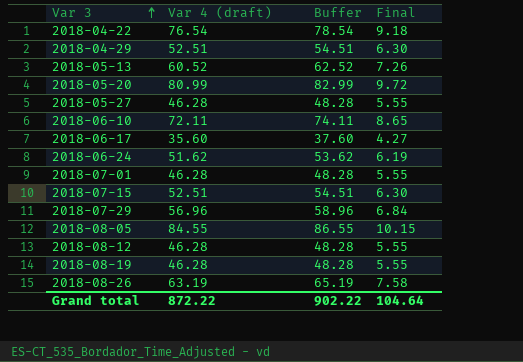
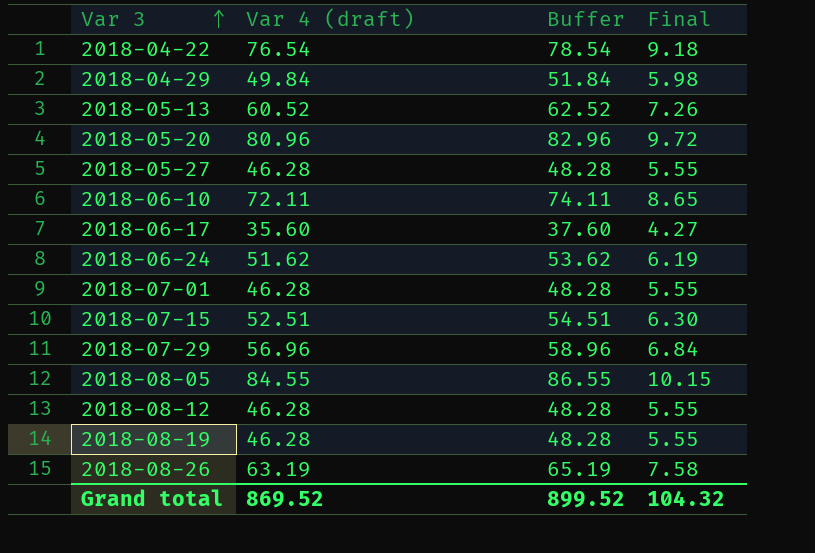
2018-04-29 | Var 4 (draft): 52.51 -> 49.84
2018-04-29 | Buffer: 54.51 -> 51.84
2018-04-29 | Final: 6.30 -> 5.98
2018-05-20 | Var 4 (draft): 80.99 -> 80.96
2018-05-20 | Buffer: 82.99 -> 82.96
Grand total | Var 4 (draft): 872.22 -> 869.52
Grand total | Buffer: 902.22 -> 899.52
Grand total | Final: 104.64 -> 104.32

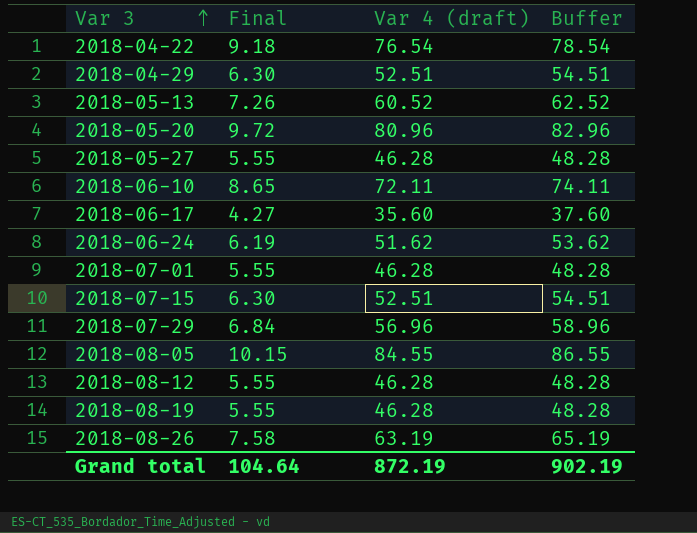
column Final | position: 4 -> 2
2018-04-29 | Final: 5.98 -> 6.30
2018-04-29 | Var 4 (draft): 49.84 -> 52.51
2018-04-29 | Buffer: 51.84 -> 54.51
Grand total | Final: 104.32 -> 104.64
Grand total | Var 4 (draft): 869.52 -> 872.19
Grand total | Buffer: 899.52 -> 902.19

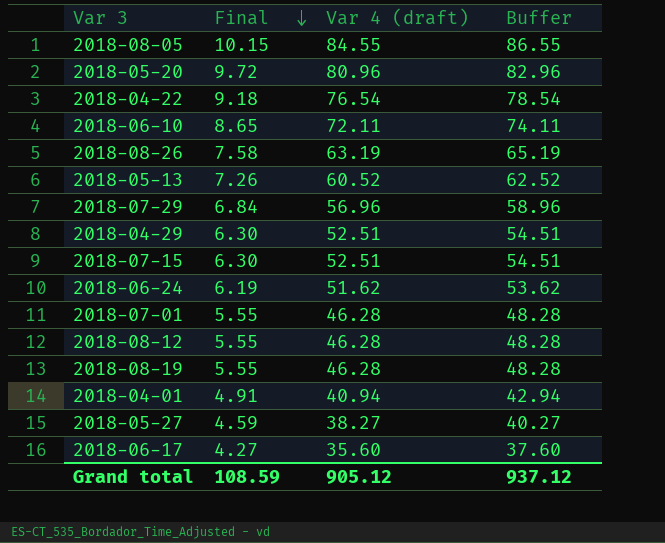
row order: Var 3 ascending -> Final descending
row 2018-04-01: none -> 4.91 | 40.94 | 42.94
2018-05-27 | Final: 5.55 -> 4.59
2018-05-27 | Var 4 (draft): 46.28 -> 38.27
2018-05-27 | Buffer: 48.28 -> 40.27
Grand total | Final: 104.64 -> 108.59
Grand total | Var 4 (draft): 872.19 -> 905.12
Grand total | Buffer: 902.19 -> 937.12

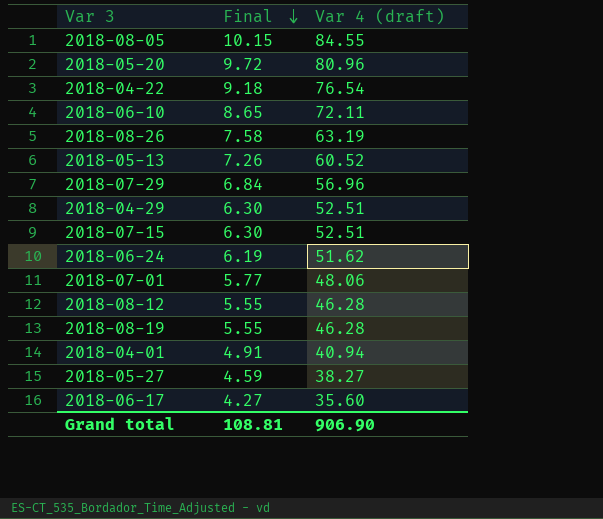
column Buffer | formula: [Var 4 (draft)] + 2 -> none
2018-07-01 | Final: 5.55 -> 5.77
2018-07-01 | Var 4 (draft): 46.28 -> 48.06
Grand total | Final: 108.59 -> 108.81
Grand total | Var 4 (draft): 905.12 -> 906.90

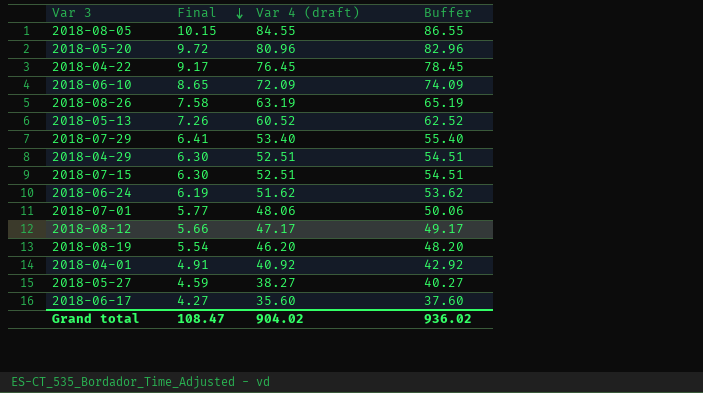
column Buffer | formula: none -> [Var 4 (draft)] + 2
2018-04-22 | Final: 9.18 -> 9.17
2018-04-22 | Var 4 (draft): 76.54 -> 76.45
2018-06-10 | Var 4 (draft): 72.11 -> 72.09
2018-07-29 | Final: 6.84 -> 6.41
2018-07-29 | Var 4 (draft): 56.96 -> 53.40
2018-08-12 | Final: 5.55 -> 5.66
2018-08-12 | Var 4 (draft): 46.28 -> 47.17
2018-08-19 | Final: 5.55 -> 5.54
2018-08-19 | Var 4 (draft): 46.28 -> 46.20
2018-04-01 | Var 4 (draft): 40.94 -> 40.92
Grand total | Final: 108.81 -> 108.47
Grand total | Var 4 (draft): 906.90 -> 904.02

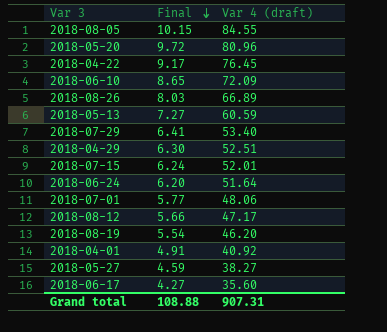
column Buffer | formula: [Var 4 (draft)] + 2 -> none
2018-08-26 | Final: 7.58 -> 8.03
2018-08-26 | Var 4 (draft): 63.19 -> 66.89
2018-05-13 | Final: 7.26 -> 7.27
2018-05-13 | Var 4 (draft): 60.52 -> 60.59
2018-07-15 | Final: 6.30 -> 6.24
2018-07-15 | Var 4 (draft): 52.51 -> 52.01
2018-06-24 | Final: 6.19 -> 6.20
2018-06-24 | Var 4 (draft): 51.62 -> 51.64
Grand total | Final: 108.47 -> 108.88
Grand total | Var 4 (draft): 904.02 -> 907.31

